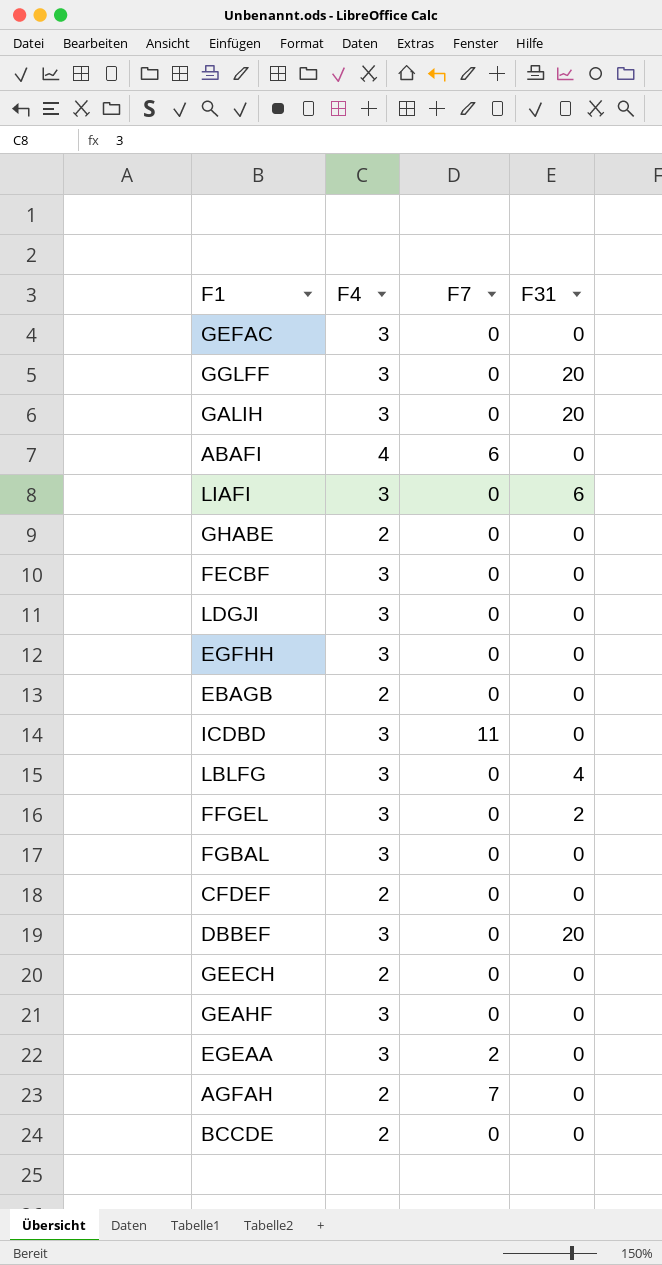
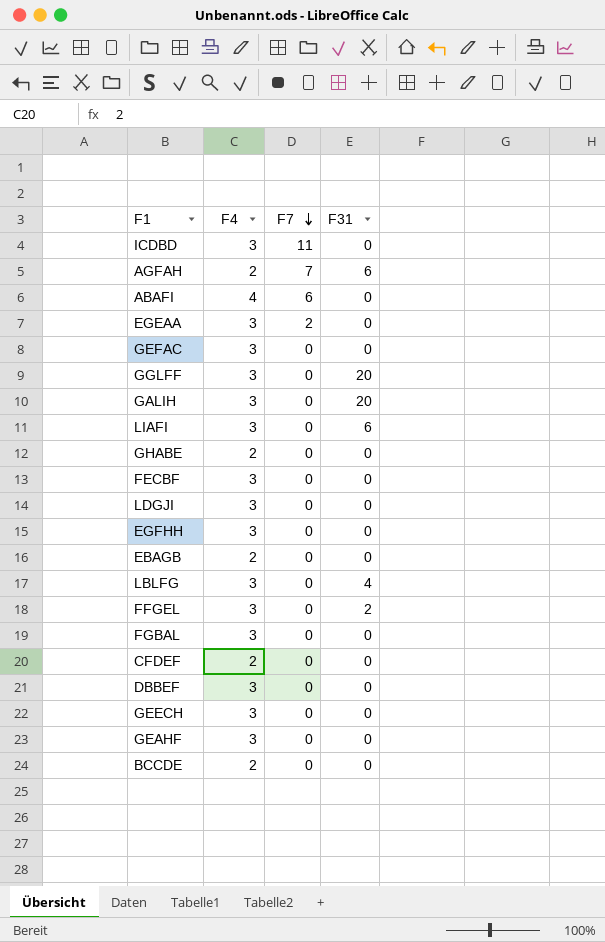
row order: none -> F7 descending
AGFAH | F31: 0 -> 6
DBBEF | F31: 20 -> 0
GEECH | F4: 2 -> 3

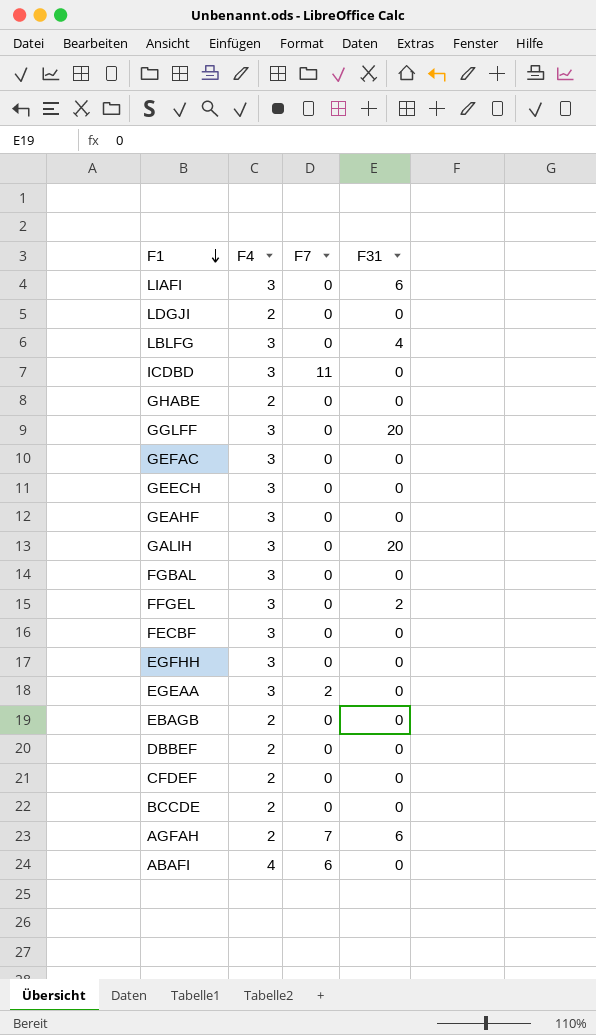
row order: F7 descending -> F1 descending
LDGJI | F4: 3 -> 2
DBBEF | F4: 3 -> 2

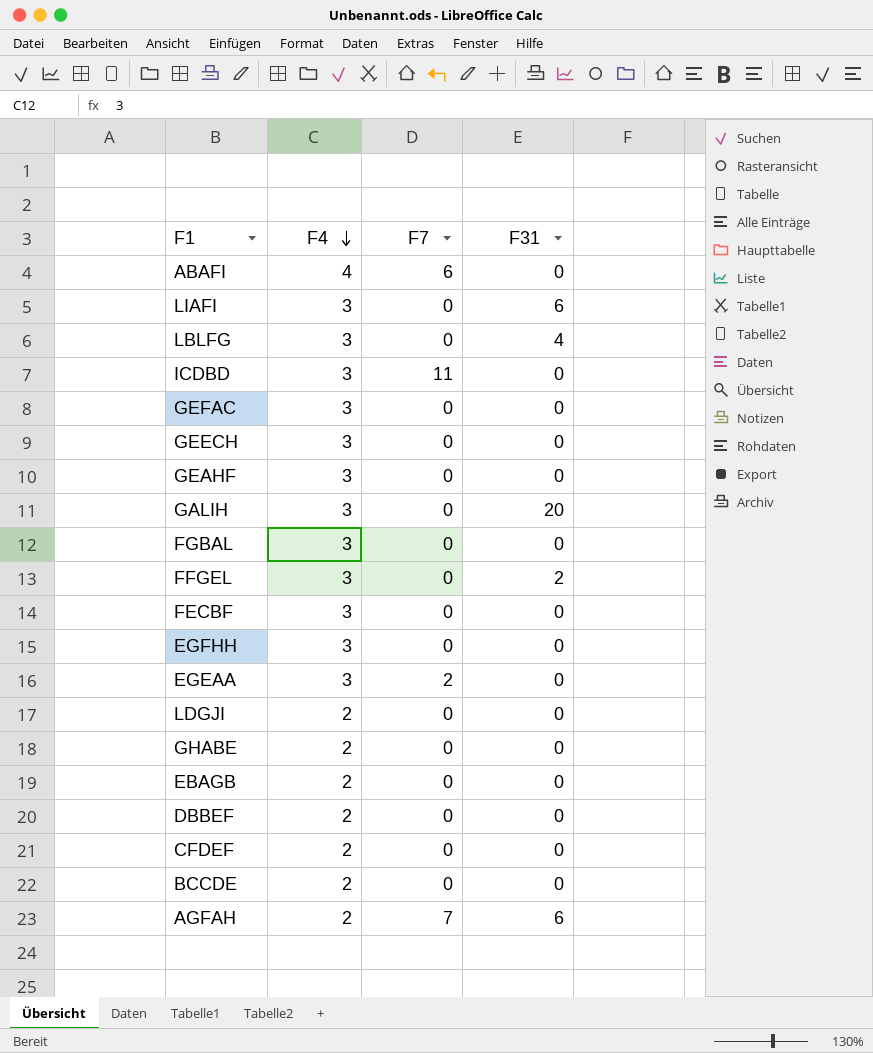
row order: F1 descending -> F4 descending
row GGLFF: 3 | 0 | 20 -> none

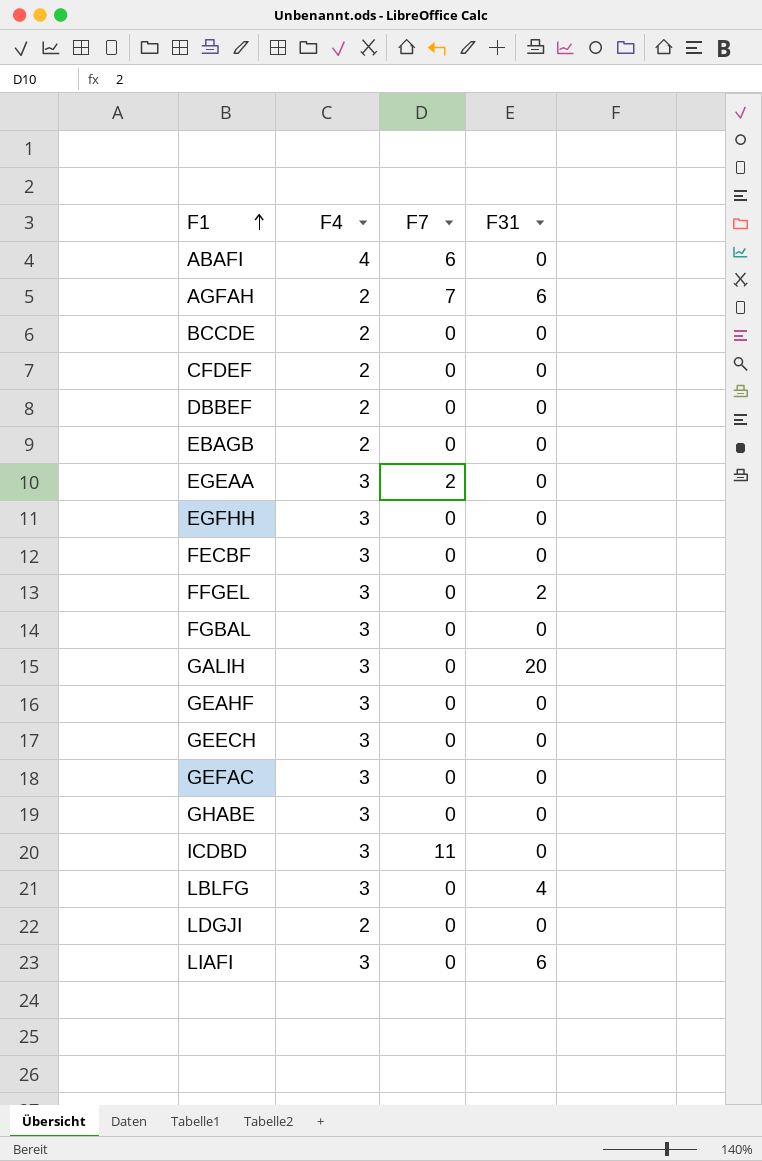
row order: F4 descending -> F1 ascending
GHABE | F4: 2 -> 3

